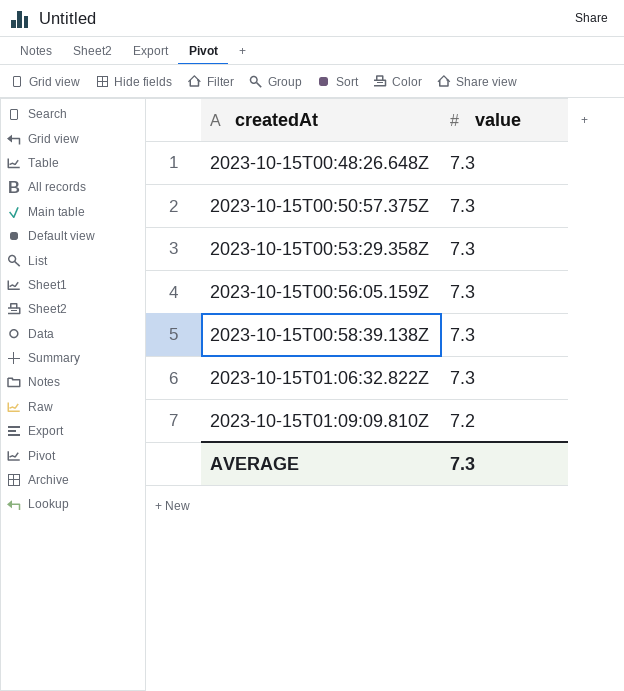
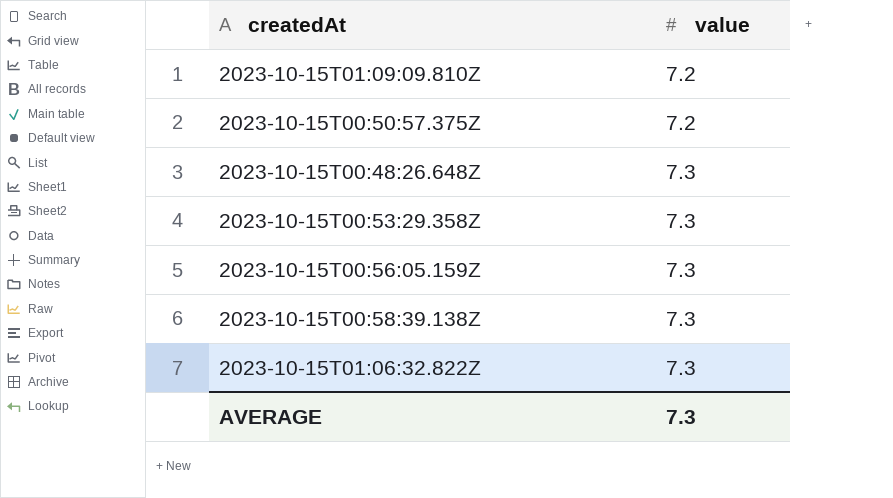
row order: createdAt ascending -> value ascending
2023-10-15T00:50:57.375Z | value: 7.3 -> 7.2

